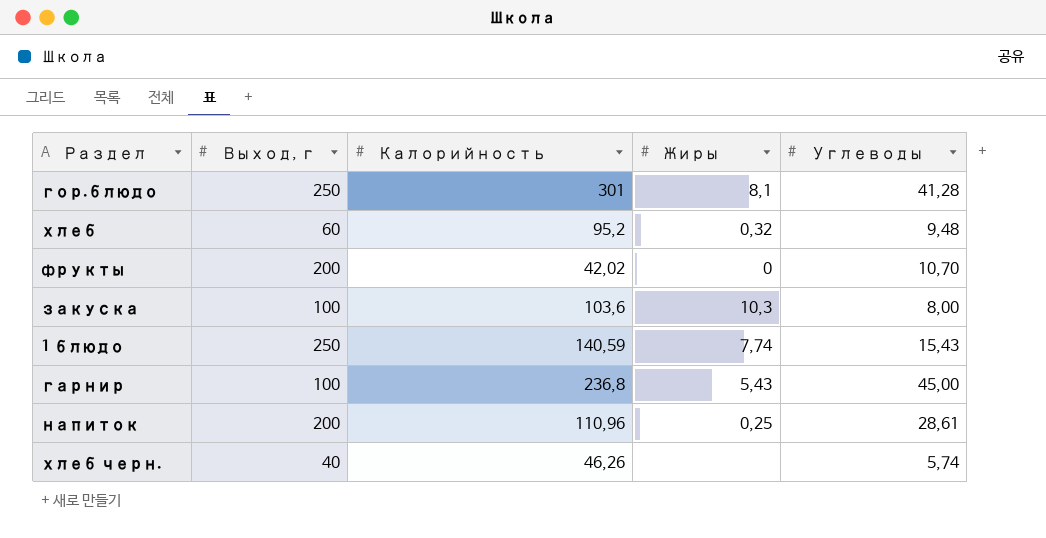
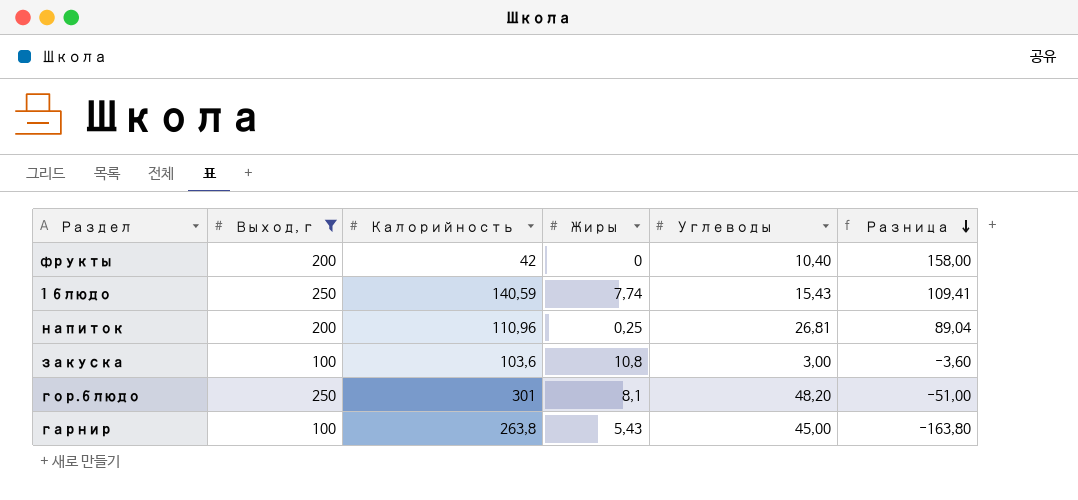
filter: none -> Выход, г >= 100
row order: none -> Разница descending
column Разница | formula: none -> [Выход, г] - [Калорийность]
фрукты | Калорийность: 42,02 -> 42
фрукты | Углеводы: 10,70 -> 10,40
напиток | Углеводы: 28,61 -> 26,81
закуска | Жиры: 10,3 -> 10,8
закуска | Углеводы: 8,00 -> 3,00
гор.блюдо | Углеводы: 41,28 -> 48,20
гарнир | Калорийность: 236,8 -> 263,8

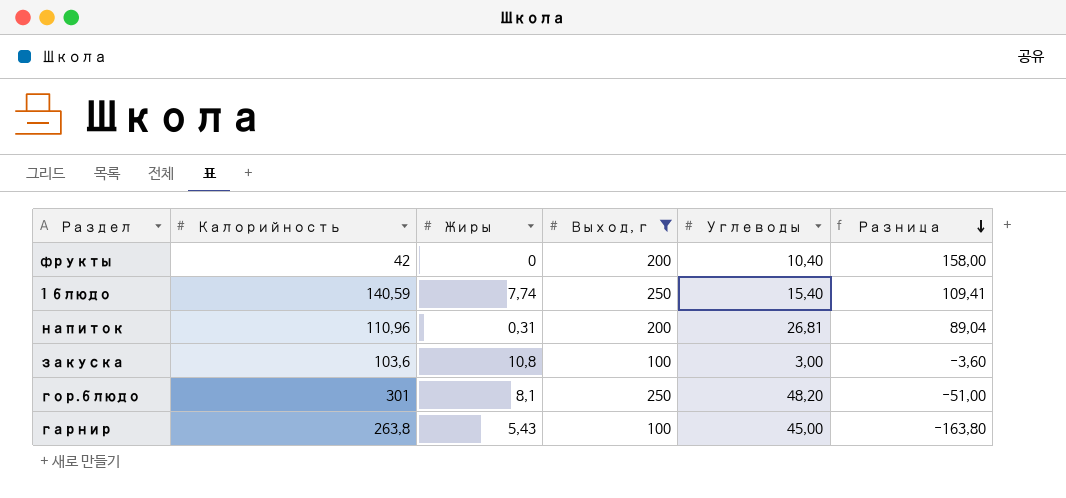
column Выход, г | position: 2 -> 4
1 блюдо | Углеводы: 15,43 -> 15,40
напиток | Жиры: 0,25 -> 0,31

